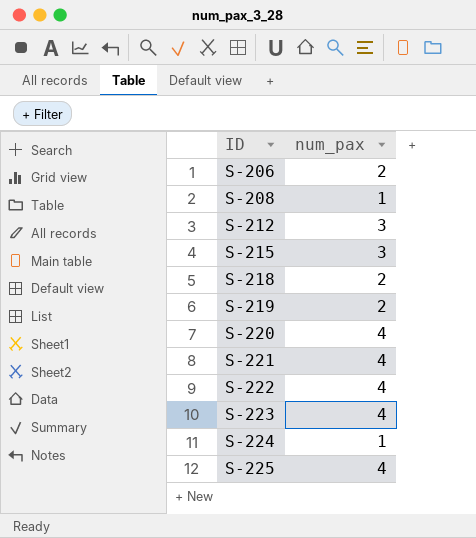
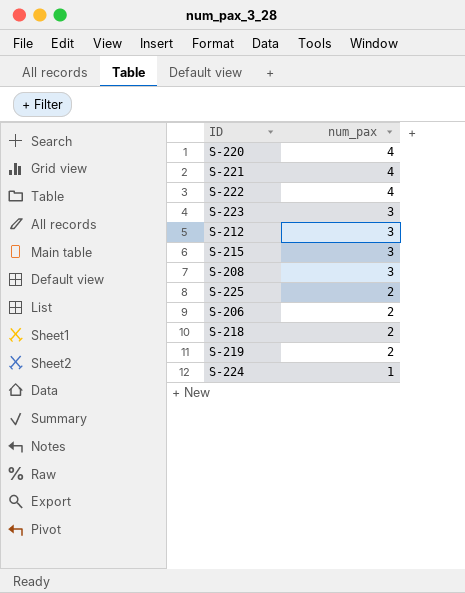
row order: ID ascending -> num_pax descending
S-223 | num_pax: 4 -> 3
S-208 | num_pax: 1 -> 3
S-225 | num_pax: 4 -> 2

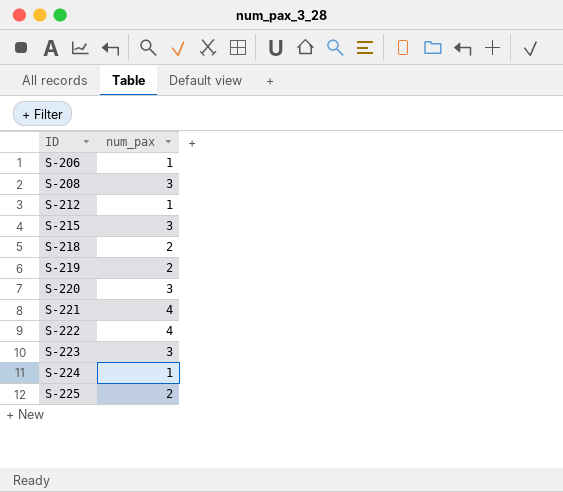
row order: num_pax descending -> ID ascending
S-206 | num_pax: 2 -> 1
S-212 | num_pax: 3 -> 1
S-220 | num_pax: 4 -> 3

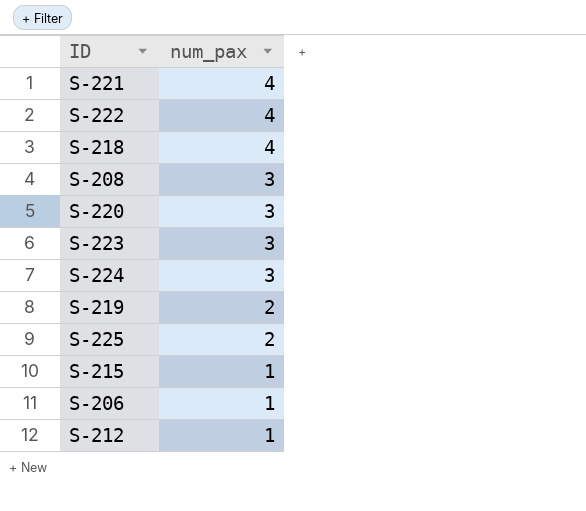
row order: ID ascending -> num_pax descending
S-218 | num_pax: 2 -> 4
S-224 | num_pax: 1 -> 3
S-215 | num_pax: 3 -> 1

